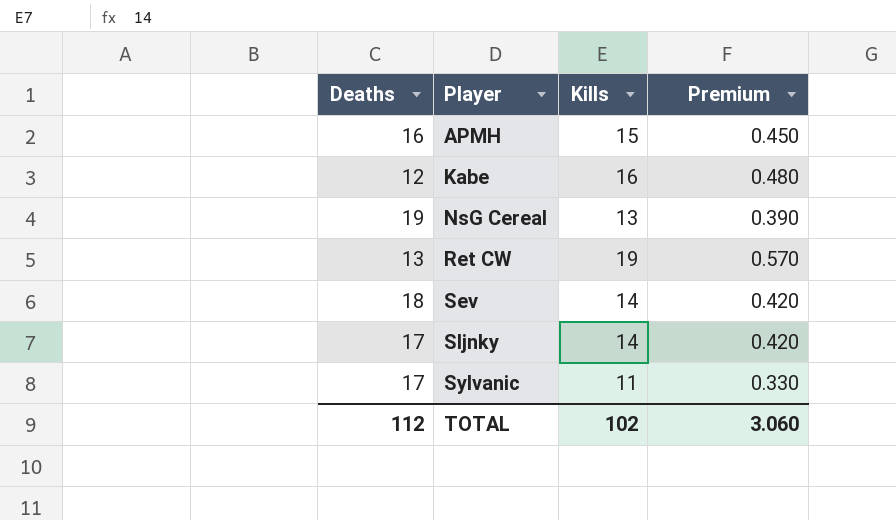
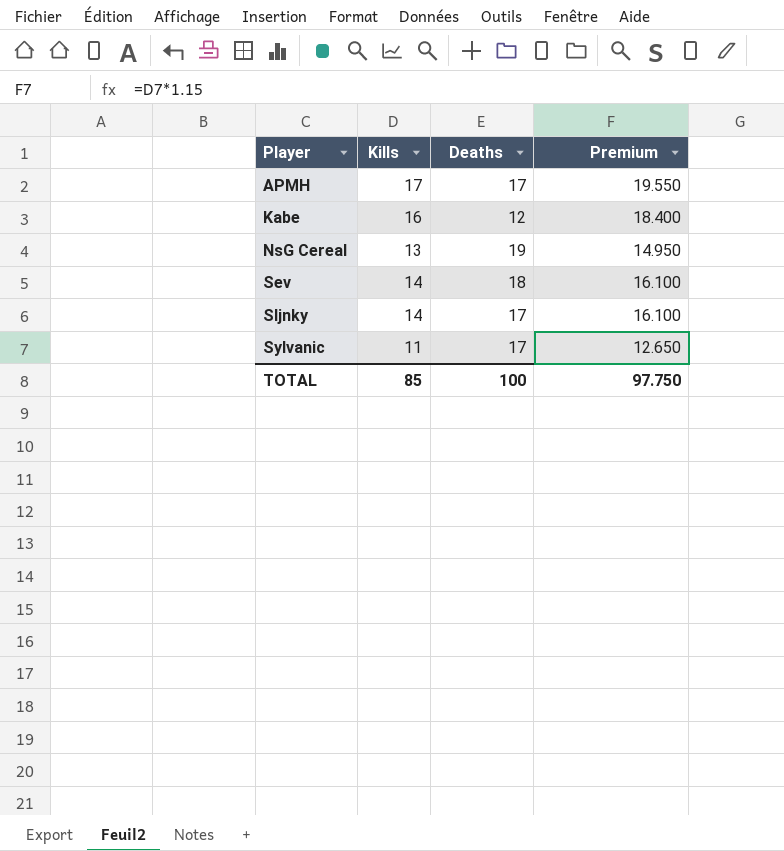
column Deaths | position: 1 -> 3
column Premium | formula: [Kills] * 0.03 -> [Kills] * 1.15
row Ret CW: 13 | 19 | 0.570 -> none
APMH | Kills: 15 -> 17
APMH | Deaths: 16 -> 17
TOTAL | Kills: 102 -> 85
TOTAL | Deaths: 112 -> 100
TOTAL | Premium: 3.060 -> 97.750

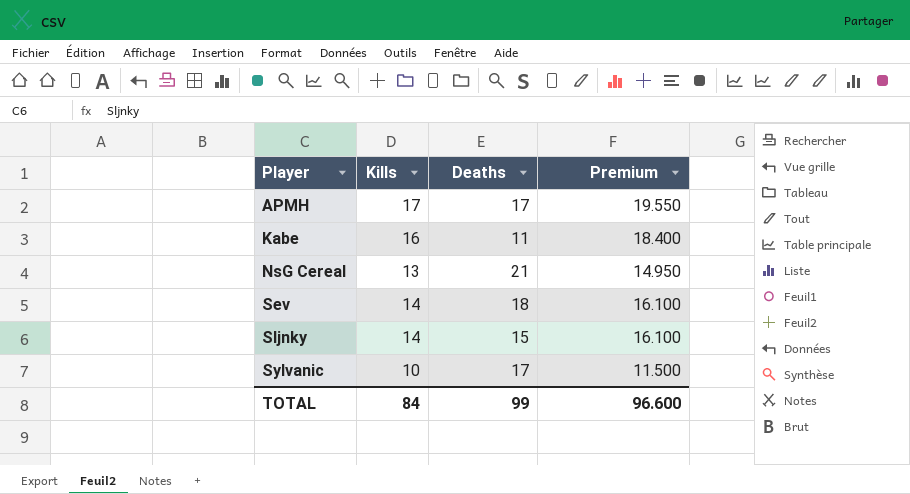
Kabe | Deaths: 12 -> 11
NsG Cereal | Deaths: 19 -> 21
Sljnky | Deaths: 17 -> 15
Sylvanic | Kills: 11 -> 10
Sylvanic | Premium: 12.650 -> 11.500
TOTAL | Kills: 85 -> 84
TOTAL | Deaths: 100 -> 99
TOTAL | Premium: 97.750 -> 96.600

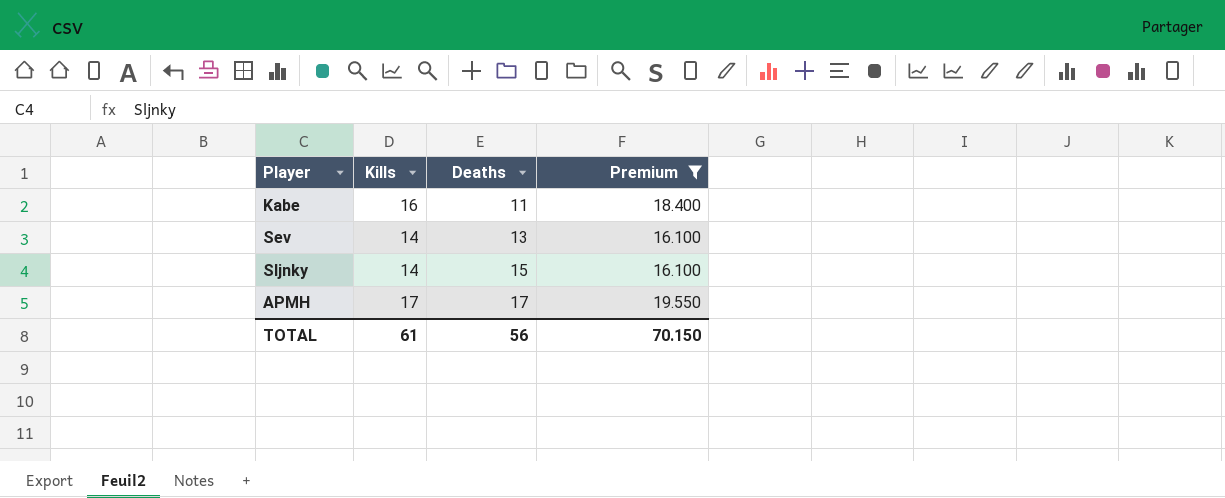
filter: none -> Premium >= 16.100
row order: Player ascending -> Deaths ascending
Sev | Deaths: 18 -> 13
TOTAL | Kills: 84 -> 61
TOTAL | Deaths: 99 -> 56
TOTAL | Premium: 96.600 -> 70.150

